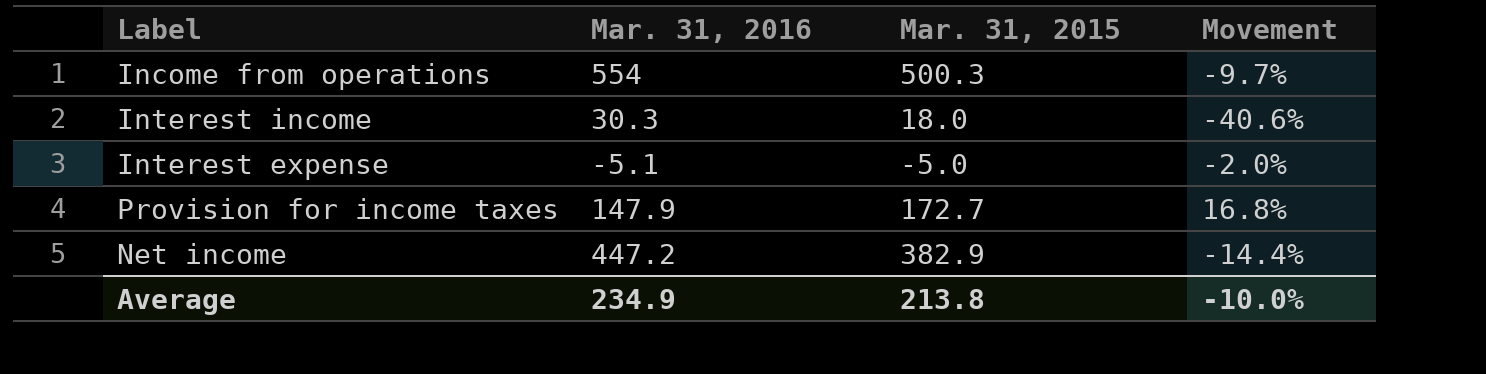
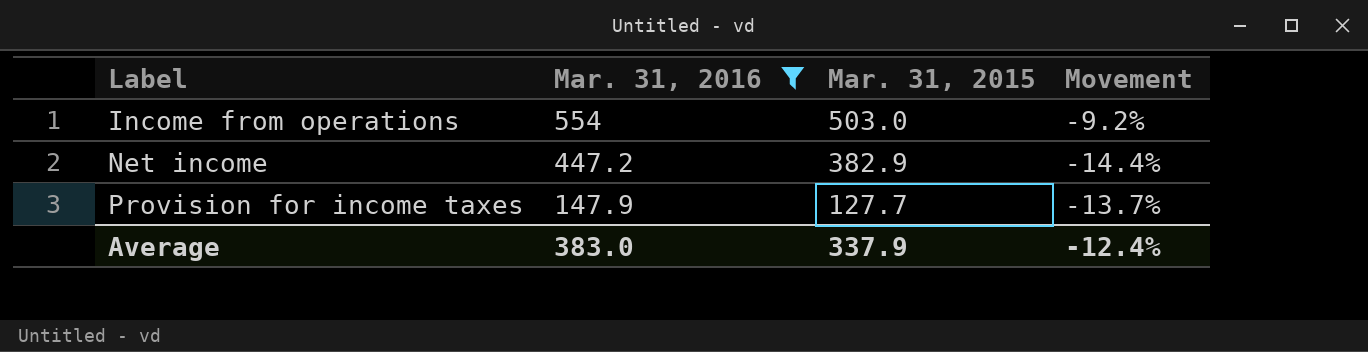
filter: none -> Mar. 31, 2016 >= 147.9
row order: none -> Label ascending
Income from operations | Mar. 31, 2015: 500.3 -> 503.0
Income from operations | Movement: -9.7% -> -9.2%
Provision for income taxes | Mar. 31, 2015: 172.7 -> 127.7
Provision for income taxes | Movement: 16.8% -> -13.7%
Average | Mar. 31, 2016: 234.9 -> 383.0
Average | Mar. 31, 2015: 213.8 -> 337.9
Average | Movement: -10.0% -> -12.4%

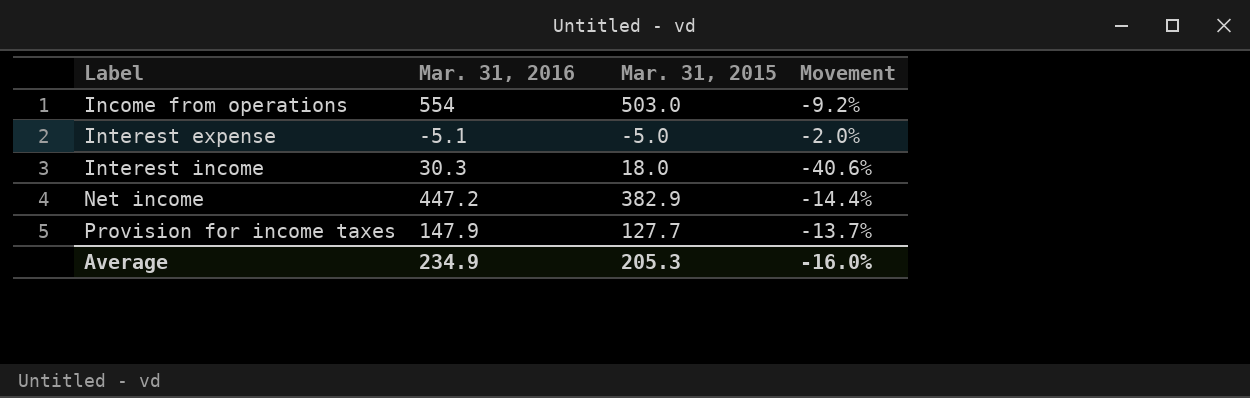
filter: Mar. 31, 2016 >= 147.9 -> none
Average | Mar. 31, 2016: 383.0 -> 234.9
Average | Mar. 31, 2015: 337.9 -> 205.3
Average | Movement: -12.4% -> -16.0%

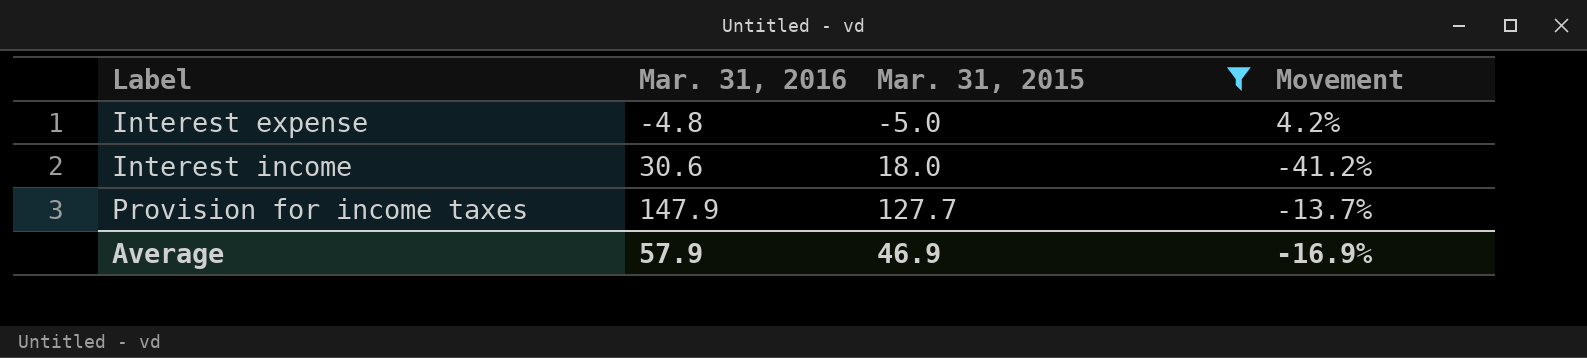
filter: none -> Mar. 31, 2015 <= 127.7
Interest expense | Mar. 31, 2016: -5.1 -> -4.8
Interest expense | Movement: -2.0% -> 4.2%
Interest income | Mar. 31, 2016: 30.3 -> 30.6
Interest income | Movement: -40.6% -> -41.2%
Average | Mar. 31, 2016: 234.9 -> 57.9
Average | Mar. 31, 2015: 205.3 -> 46.9
Average | Movement: -16.0% -> -16.9%

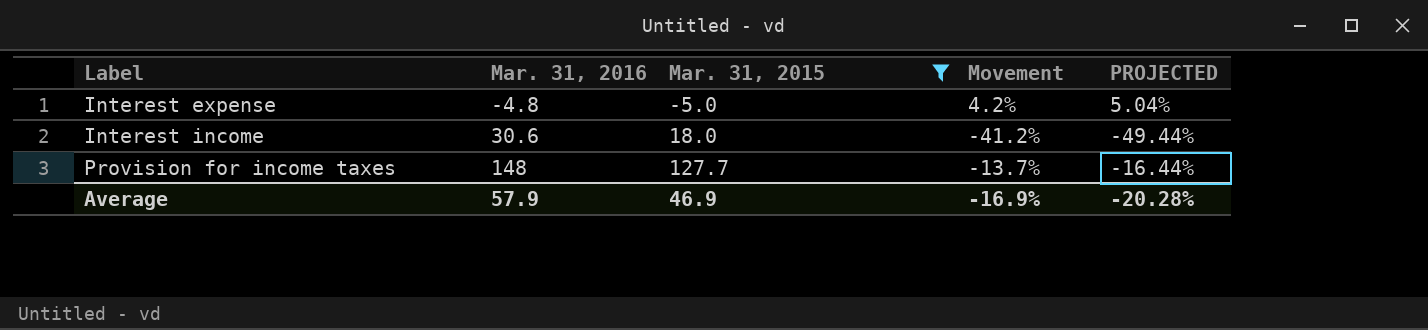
column PROJECTED | formula: none -> [Movement] * 1.2
Provision for income taxes | Mar. 31, 2016: 147.9 -> 148

